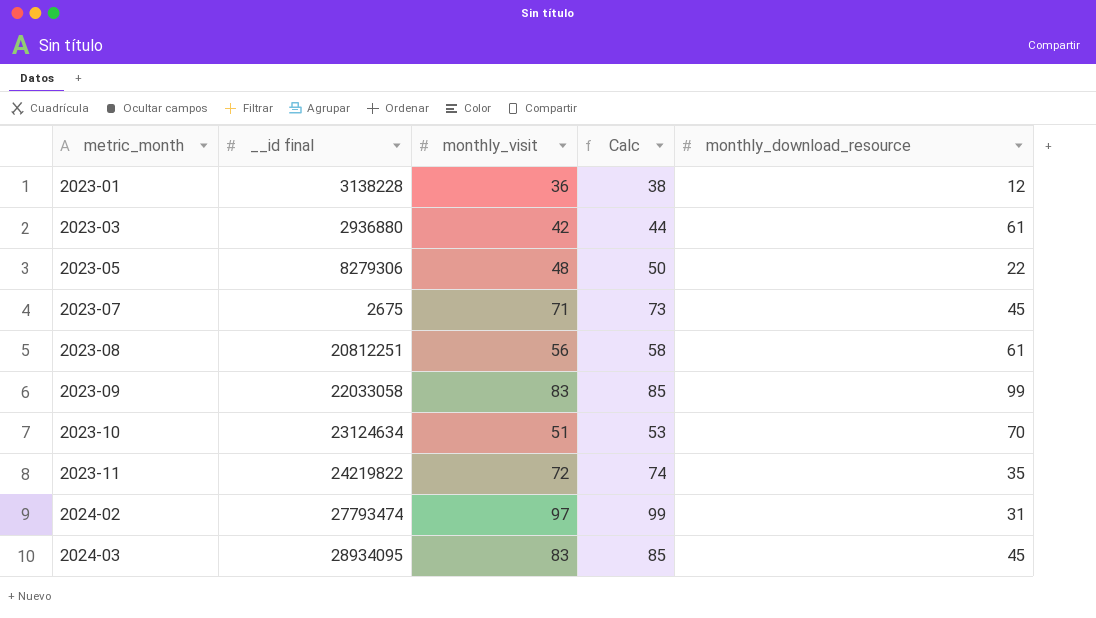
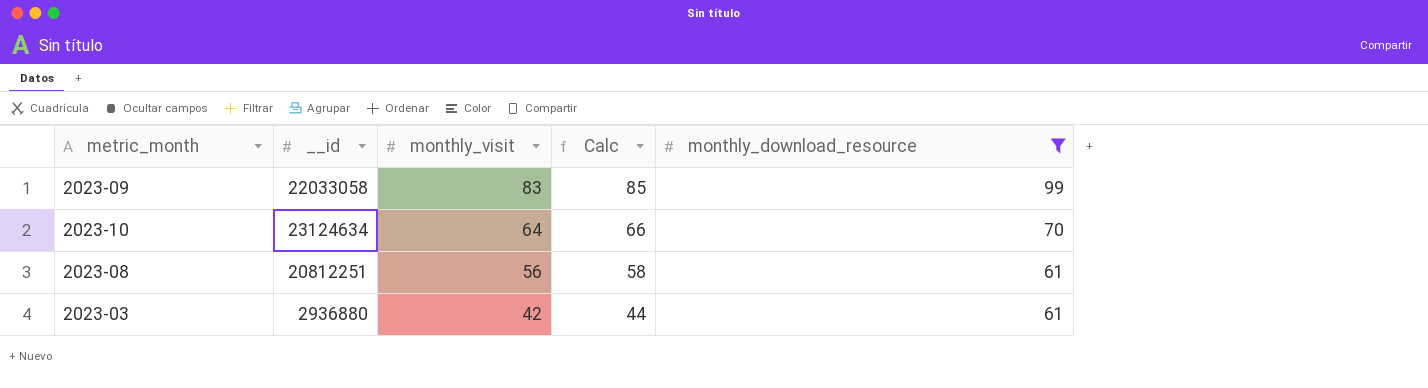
filter: none -> monthly_download_resource >= 61
row order: metric_month ascending -> monthly_visit descending
column name: __id final -> __id
2023-10 | monthly_visit: 51 -> 64
2023-10 | Calc: 53 -> 66

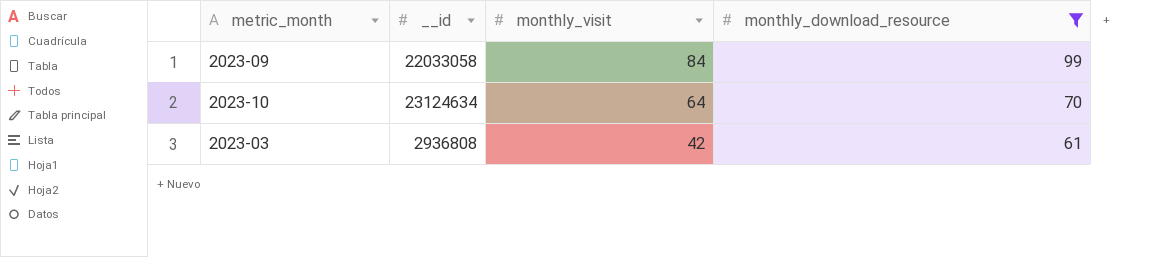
column Calc | formula: [monthly_visit] + 2 -> none
row 2023-08: 20812251 | 56 | 58 | 61 -> none
2023-09 | monthly_visit: 83 -> 84
2023-03 | __id: 2936880 -> 2936808

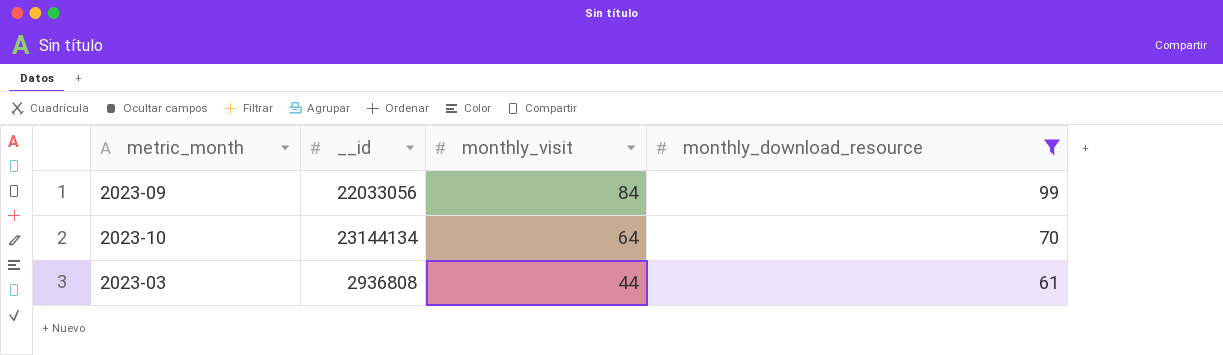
2023-09 | __id: 22033058 -> 22033056
2023-10 | __id: 23124634 -> 23144134
2023-03 | monthly_visit: 42 -> 44

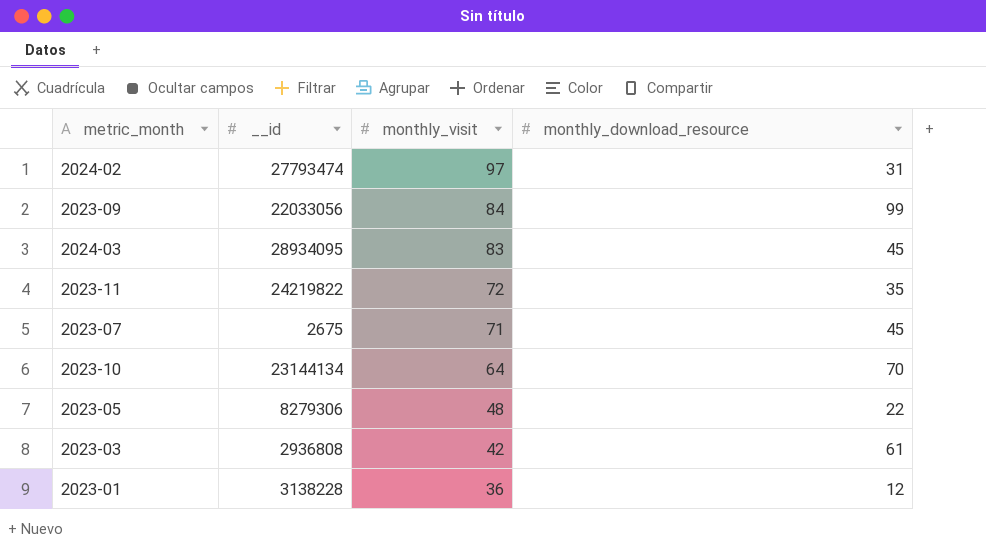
filter: monthly_download_resource >= 61 -> none
2023-03 | monthly_visit: 44 -> 42

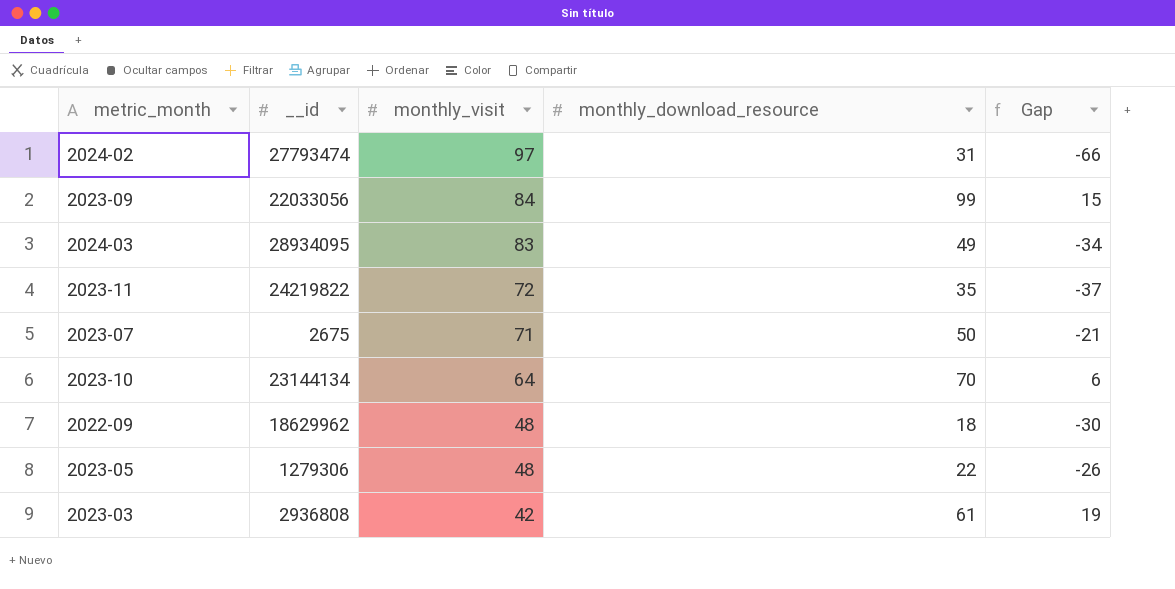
column Gap | formula: none -> [monthly_download_resource] - [monthly_visit]
row 2023-01: 3138228 | 36 | 12 -> none
2024-03 | monthly_download_resource: 45 -> 49
2023-07 | monthly_download_resource: 45 -> 50
row 2022-09: none -> 18629962 | 48 | 18 | -30
2023-05 | __id: 8279306 -> 1279306

